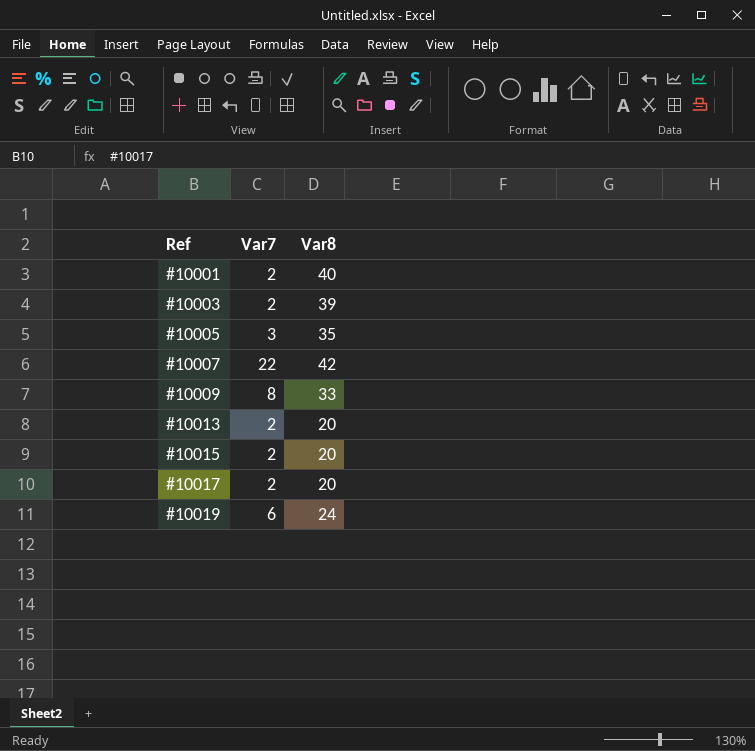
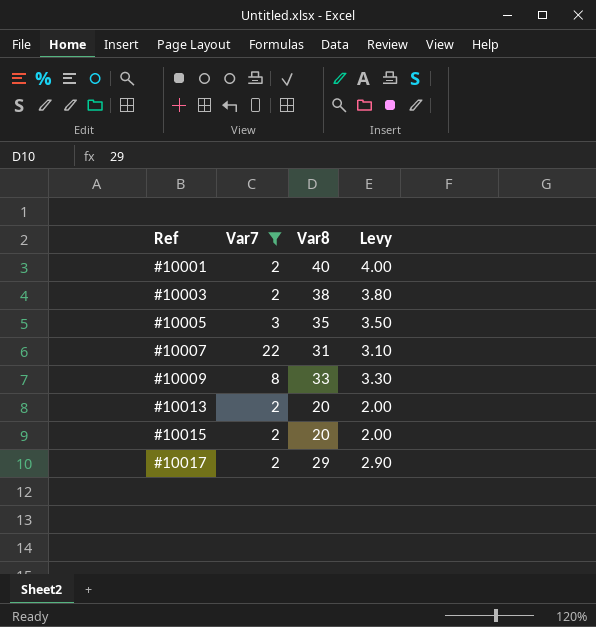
filter: none -> Var7 != 6
column Levy | formula: none -> [Var8] * 0.1
#10003 | Var8: 39 -> 38
#10007 | Var8: 42 -> 31
#10017 | Var8: 20 -> 29

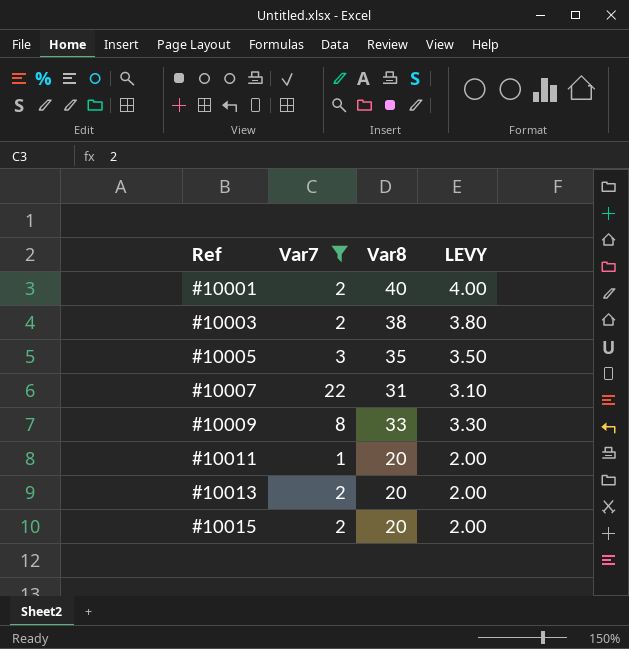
column name: Levy -> LEVY
row #10017: 2 | 29 | 2.90 -> none
row #10011: none -> 1 | 20 | 2.00

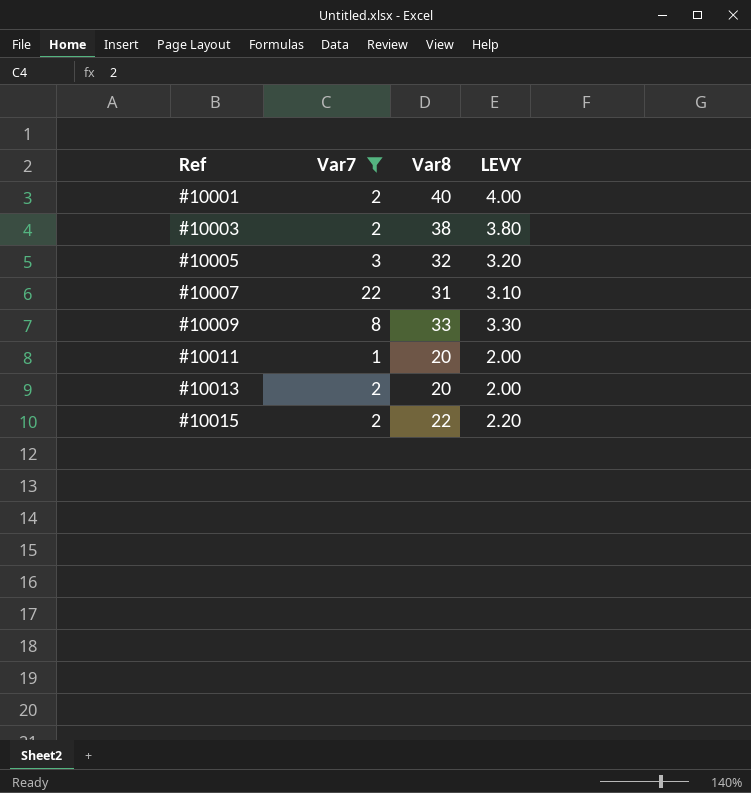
#10005 | Var8: 35 -> 32
#10005 | LEVY: 3.50 -> 3.20
#10015 | Var8: 20 -> 22
#10015 | LEVY: 2.00 -> 2.20

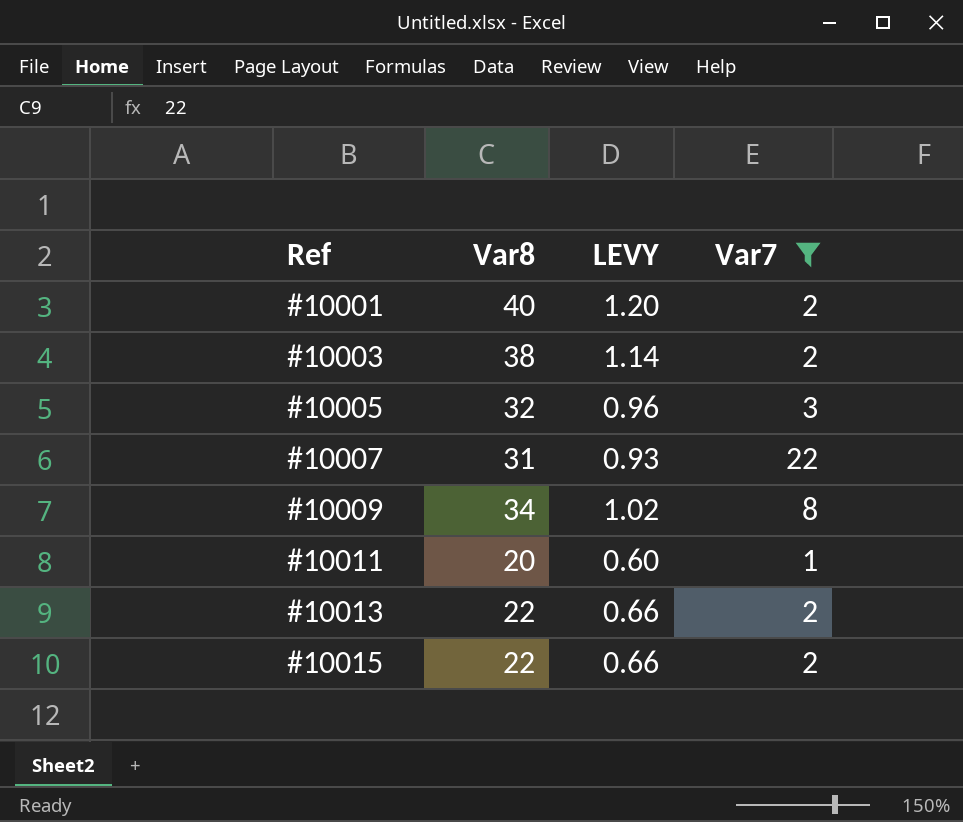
column LEVY | formula: [Var8] * 0.1 -> [Var8] * 0.03
column Var7 | position: 2 -> 4
#10009 | Var8: 33 -> 34
#10013 | Var8: 20 -> 22

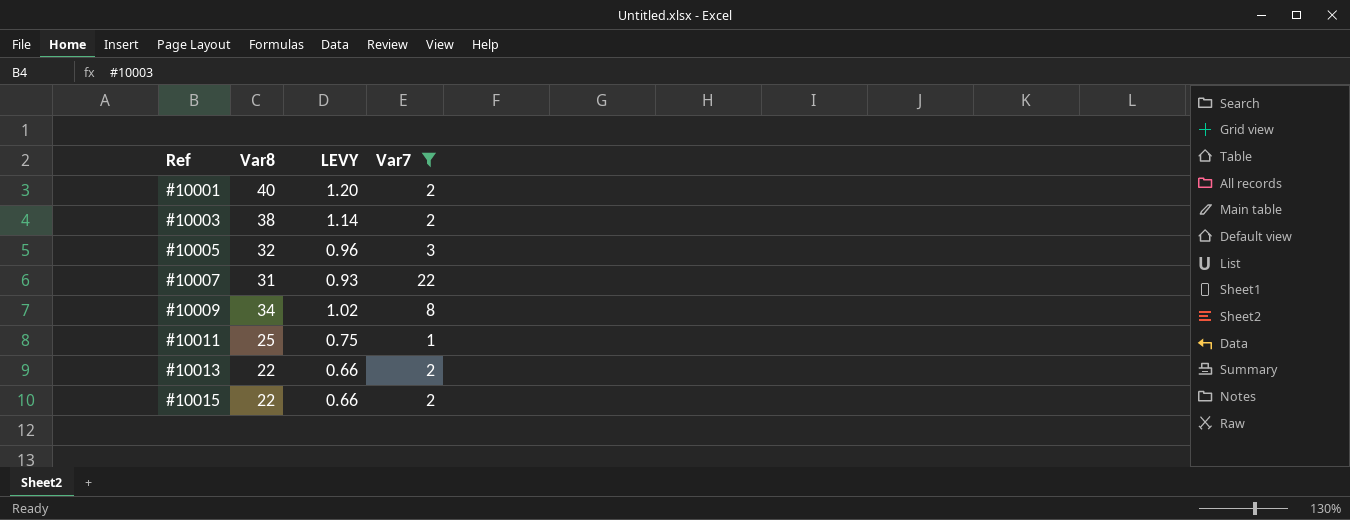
#10011 | Var8: 20 -> 25
#10011 | LEVY: 0.60 -> 0.75

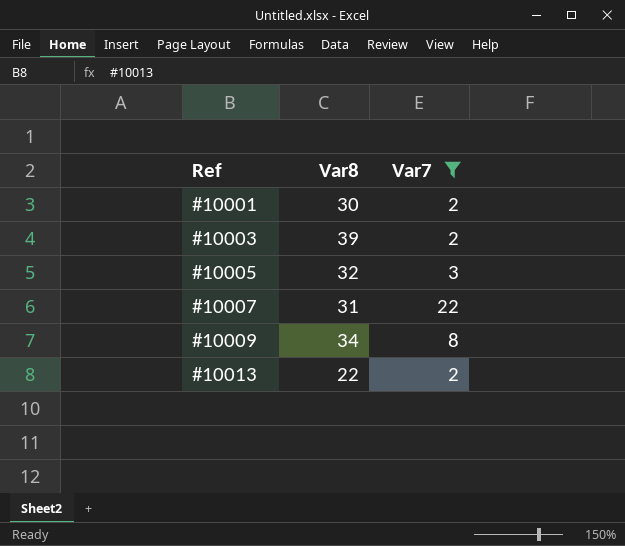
column LEVY | formula: [Var8] * 0.03 -> none
row #10011: 25 | 0.75 | 1 -> none
row #10015: 22 | 0.66 | 2 -> none
#10001 | Var8: 40 -> 30
#10003 | Var8: 38 -> 39

